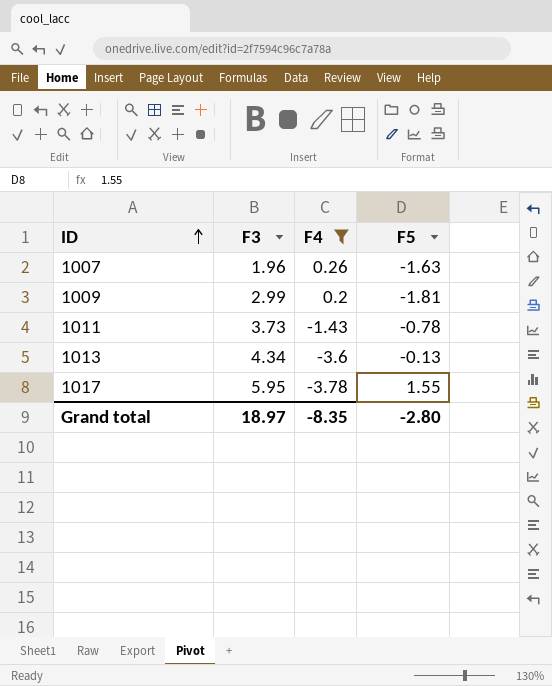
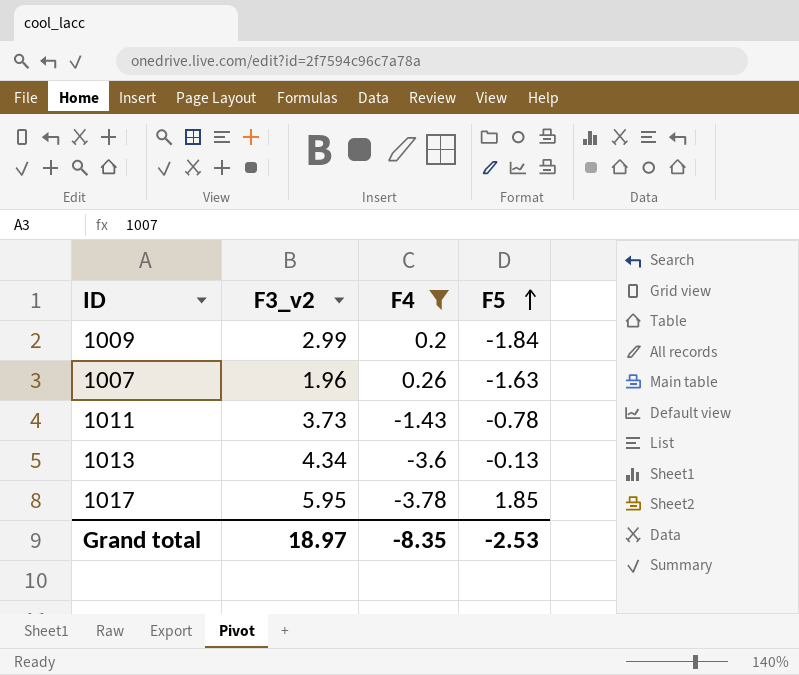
row order: ID ascending -> F5 ascending
column name: F3 -> F3_v2
1009 | F5: -1.81 -> -1.84
1017 | F5: 1.55 -> 1.85
Grand total | F5: -2.80 -> -2.53

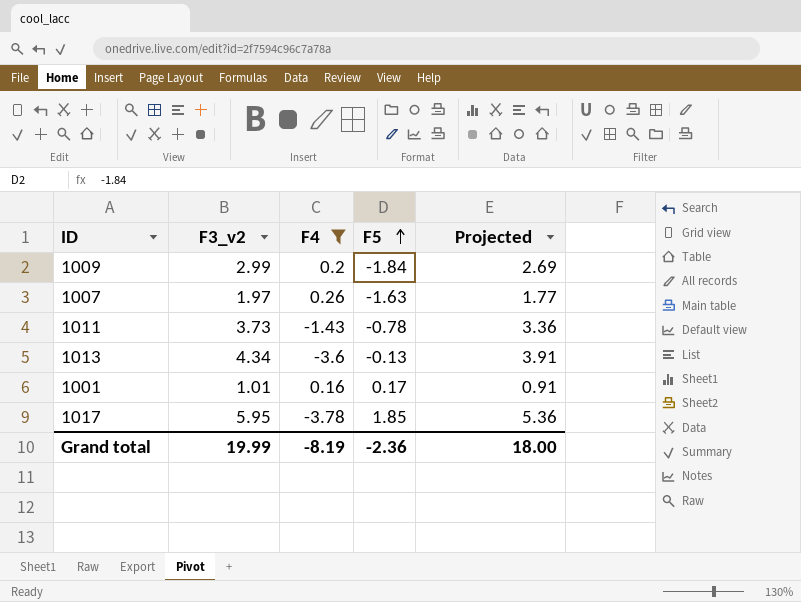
column Projected | formula: none -> [F3_v2] * 0.9
1007 | F3_v2: 1.96 -> 1.97
row 1001: none -> 1.01 | 0.16 | 0.17 | 0.91
Grand total | F3_v2: 18.97 -> 19.99
Grand total | F4: -8.35 -> -8.19
Grand total | F5: -2.53 -> -2.36

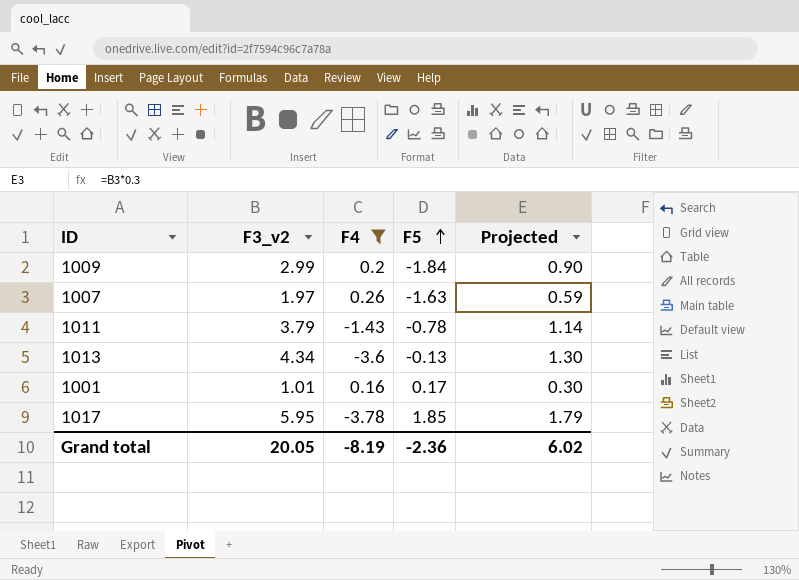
column Projected | formula: [F3_v2] * 0.9 -> [F3_v2] * 0.3
1011 | F3_v2: 3.73 -> 3.79
Grand total | F3_v2: 19.99 -> 20.05
Grand total | Projected: 18.00 -> 6.02

